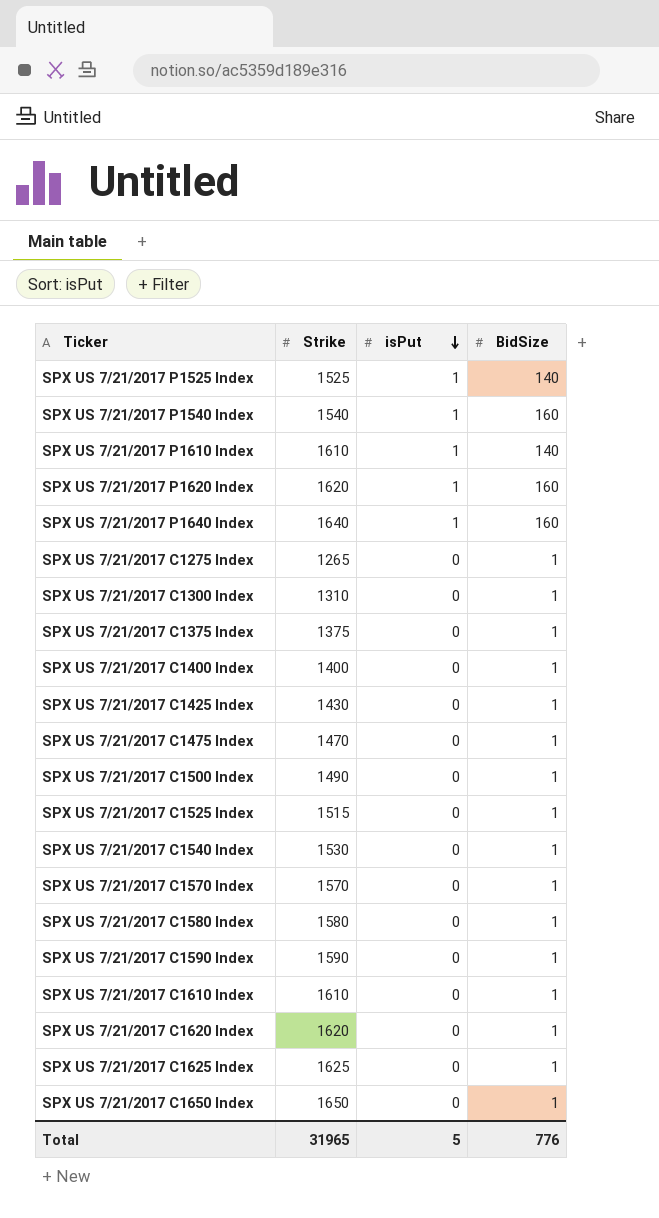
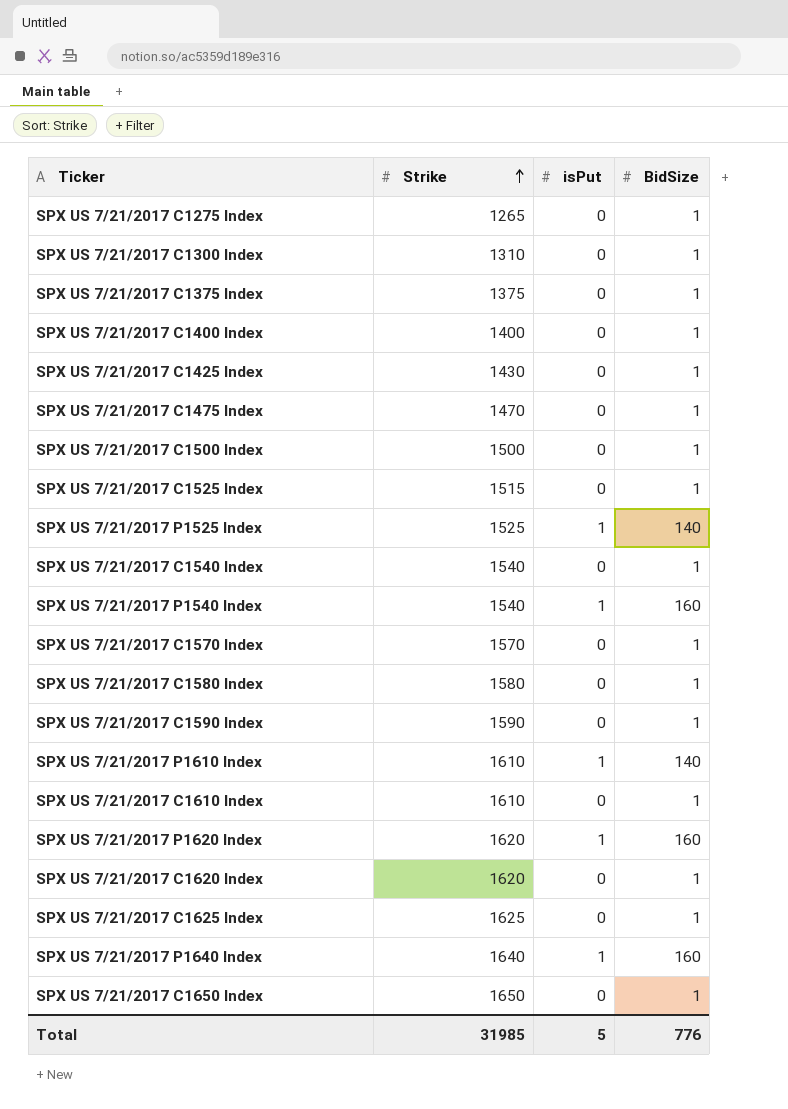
row order: isPut descending -> Strike ascending
SPX US 7/21/2017 C1500 Index | Strike: 1490 -> 1500
SPX US 7/21/2017 C1540 Index | Strike: 1530 -> 1540
Total | Strike: 31965 -> 31985

